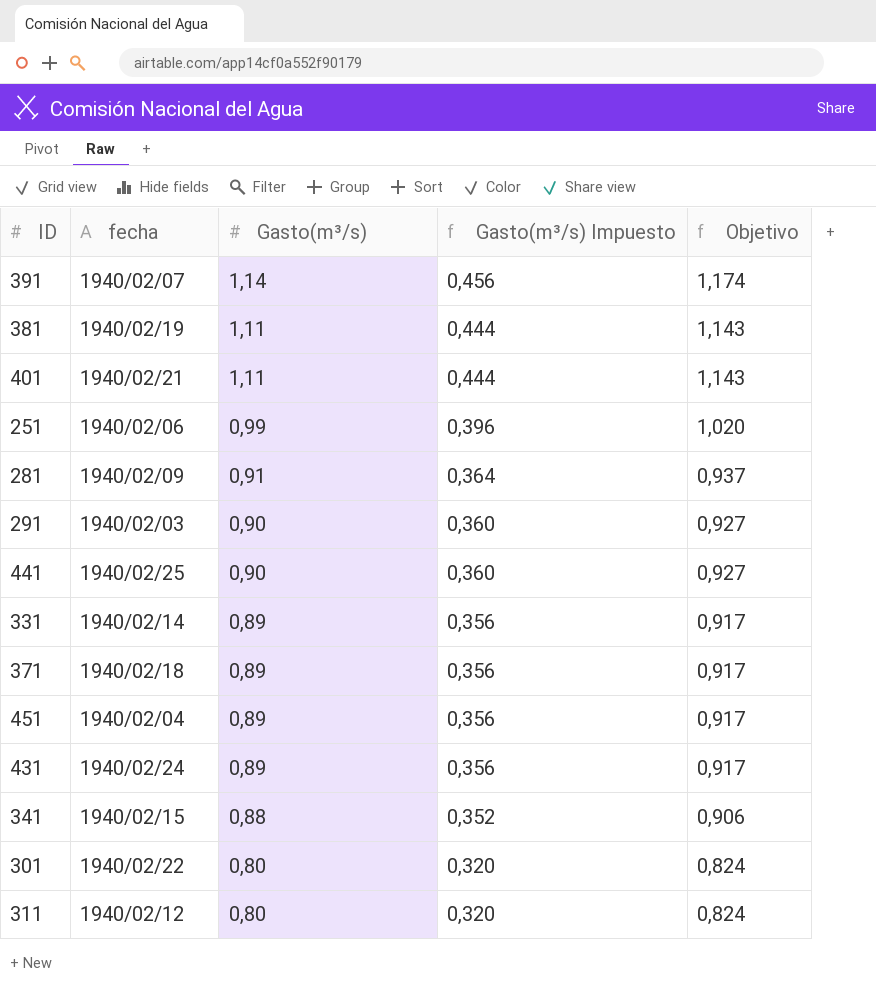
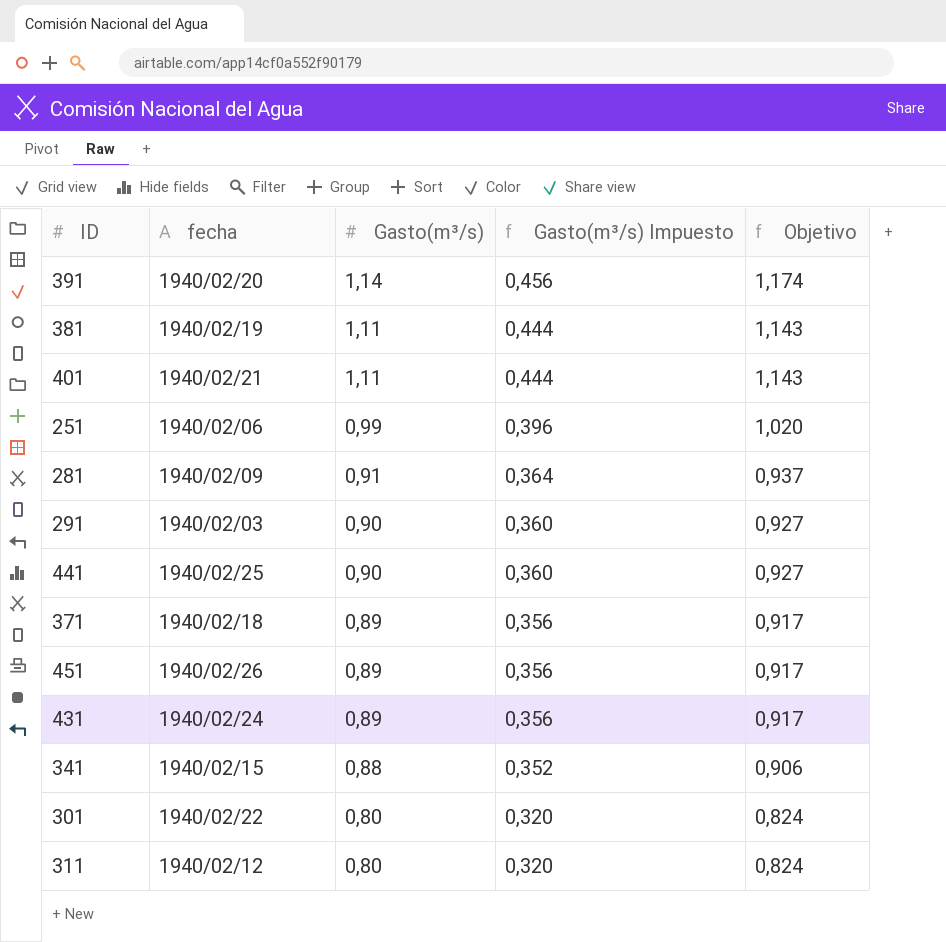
row 331: 1940/02/14 | 0,89 | 0,356 | 0,917 -> none
391 | fecha: 1940/02/07 -> 1940/02/20
451 | fecha: 1940/02/04 -> 1940/02/26

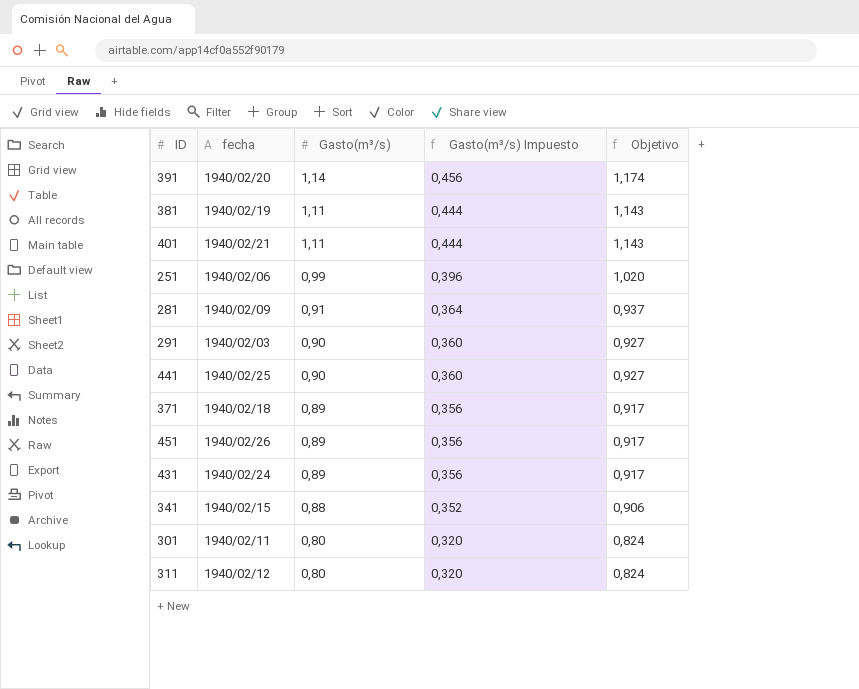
301 | fecha: 1940/02/22 -> 1940/02/11

